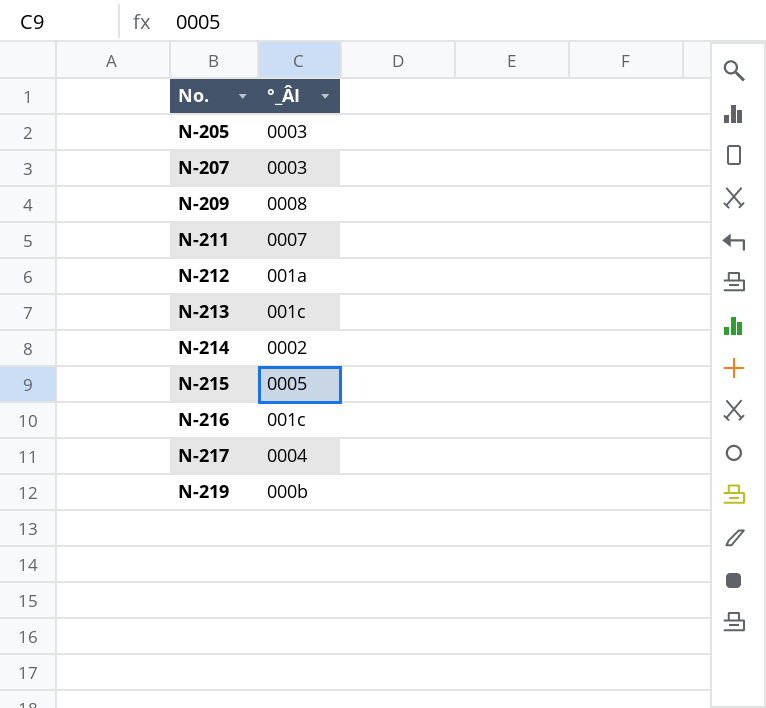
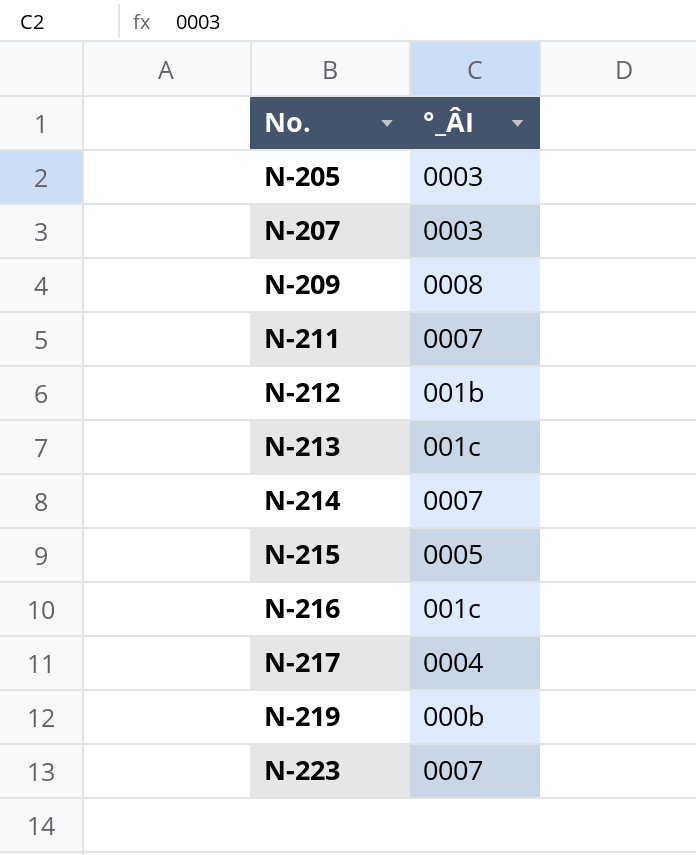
N-212 | °_ÂI: 001a -> 001b
N-214 | °_ÂI: 0002 -> 0007
row N-223: none -> 0007

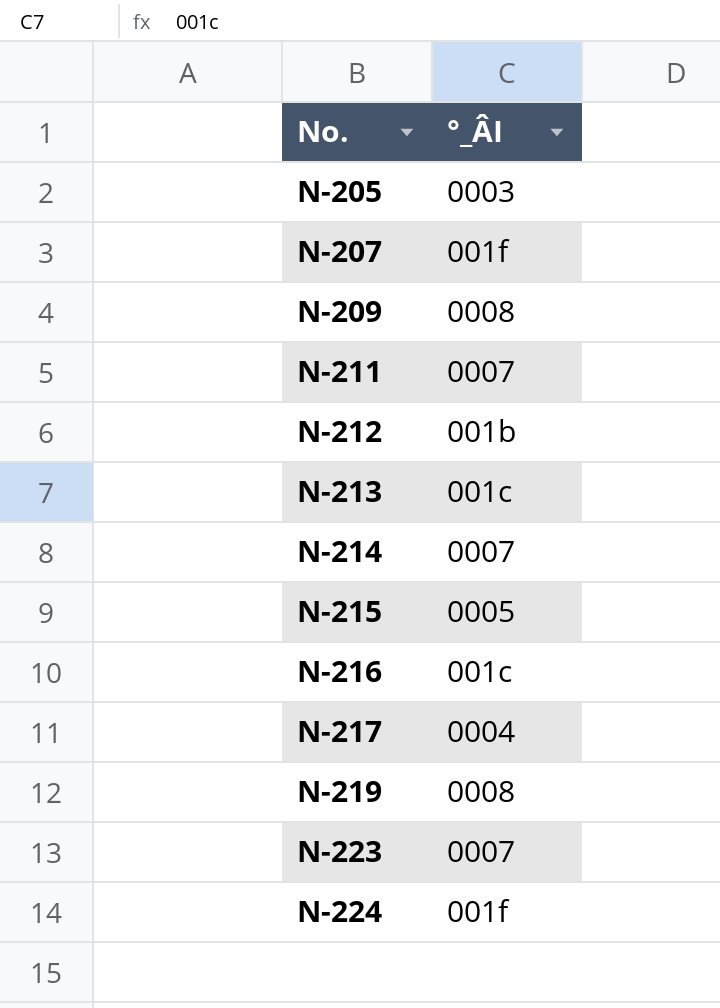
N-207 | °_ÂI: 0003 -> 001f
N-219 | °_ÂI: 000b -> 0008
row N-224: none -> 001f

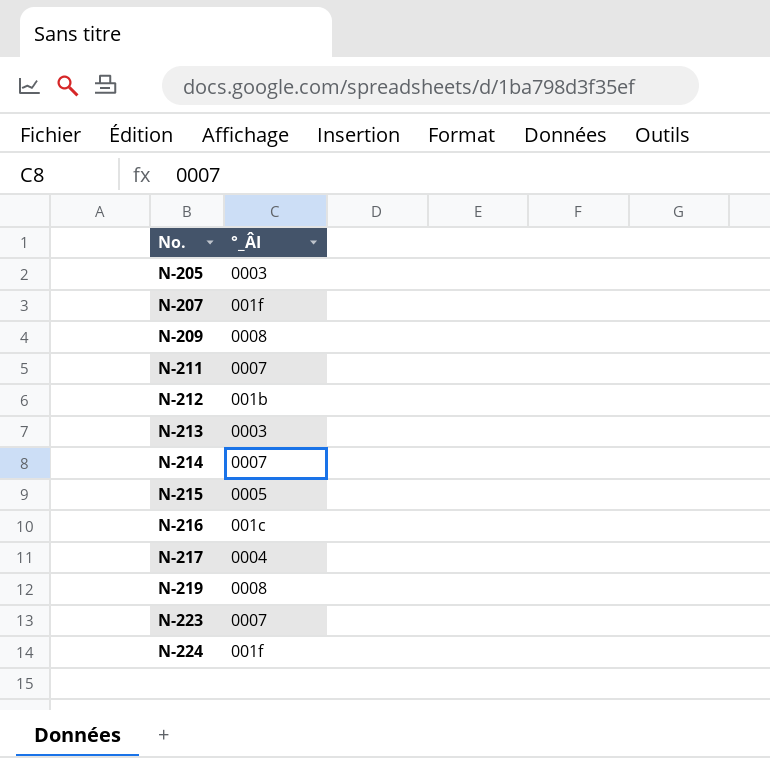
N-213 | °_ÂI: 001c -> 0003

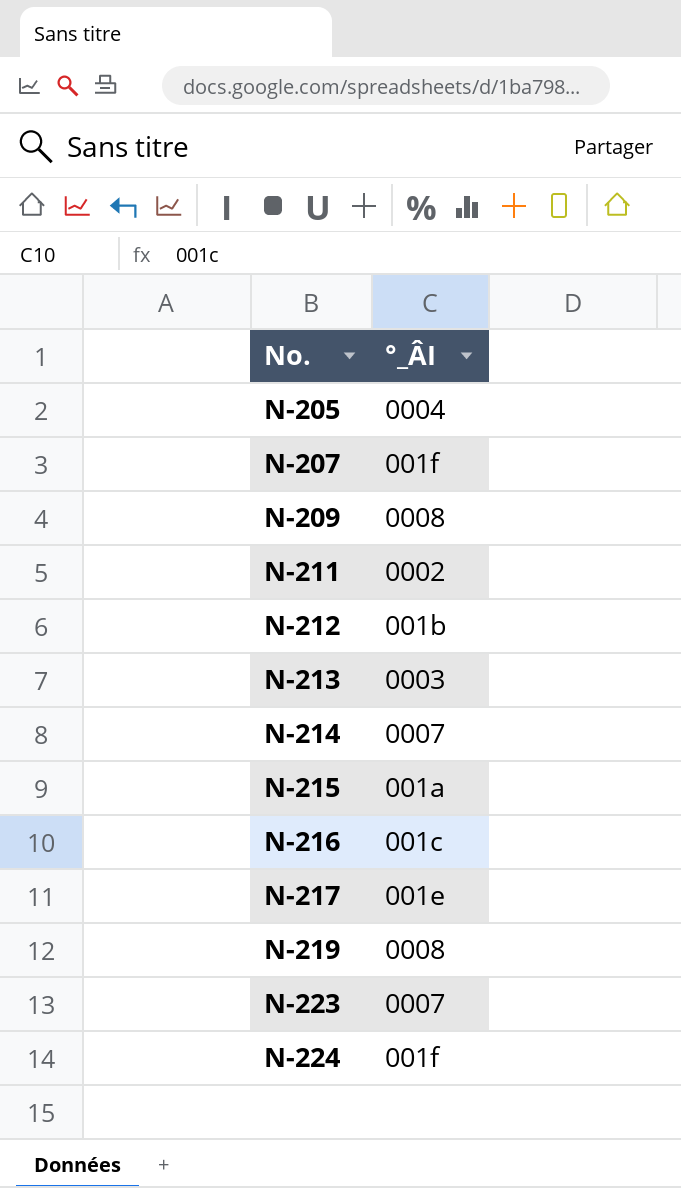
N-205 | °_ÂI: 0003 -> 0004
N-211 | °_ÂI: 0007 -> 0002
N-215 | °_ÂI: 0005 -> 001a
N-217 | °_ÂI: 0004 -> 001e

